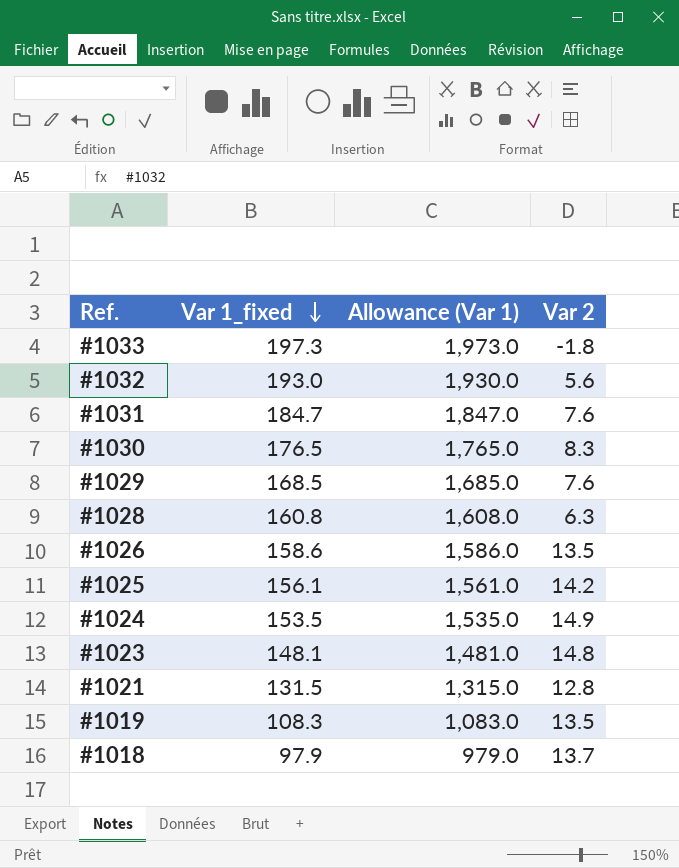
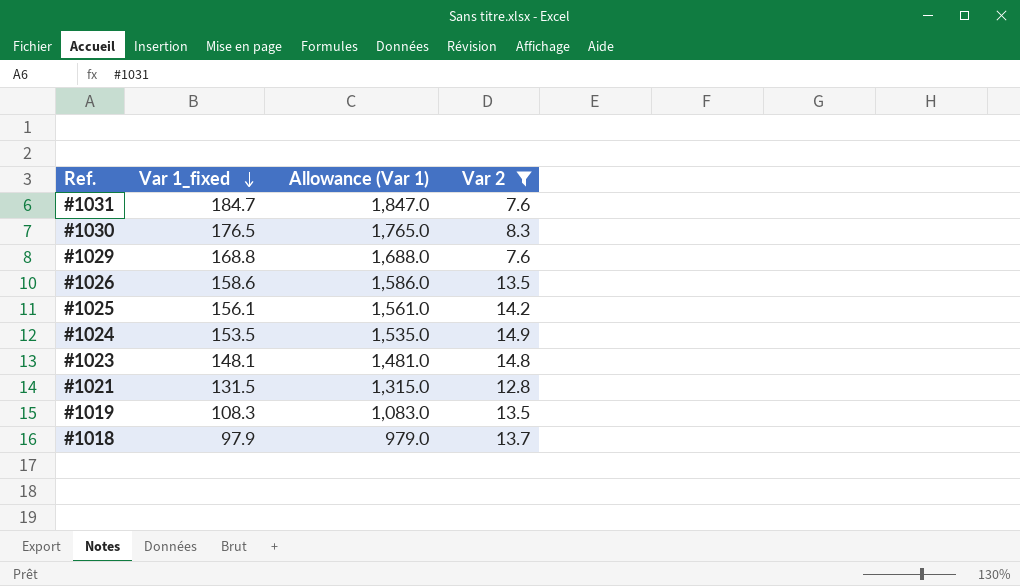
filter: none -> Var 2 >= 7.6
#1029 | Var 1_fixed: 168.5 -> 168.8
#1029 | Allowance (Var 1): 1,685.0 -> 1,688.0

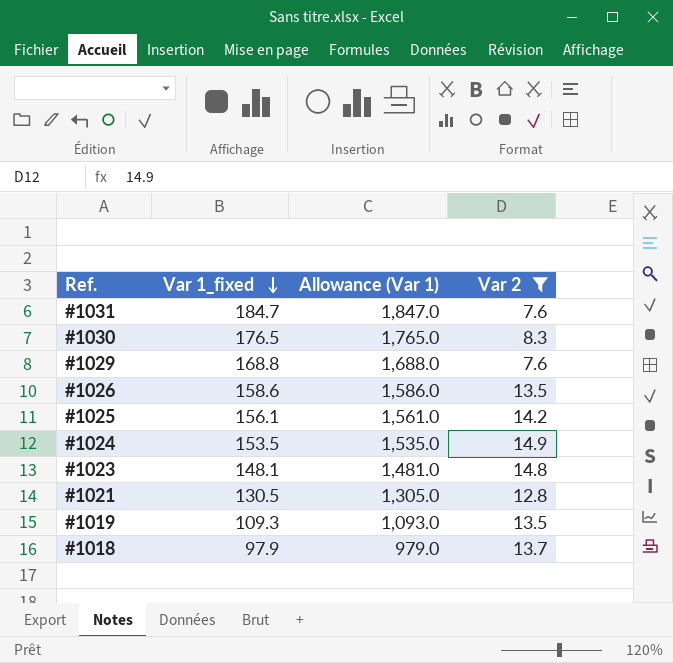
#1021 | Var 1_fixed: 131.5 -> 130.5
#1021 | Allowance (Var 1): 1,315.0 -> 1,305.0
#1019 | Var 1_fixed: 108.3 -> 109.3
#1019 | Allowance (Var 1): 1,083.0 -> 1,093.0

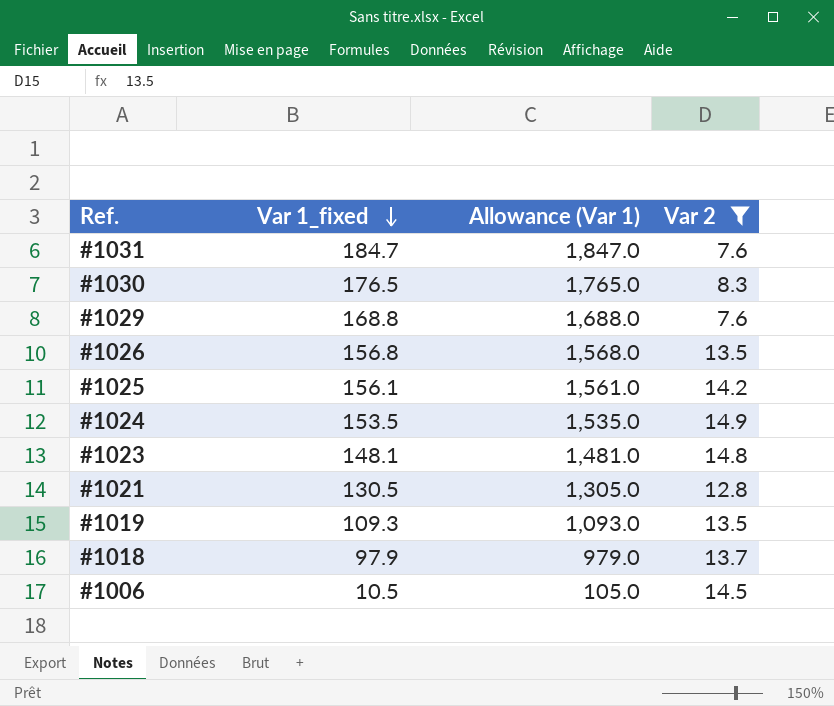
#1026 | Var 1_fixed: 158.6 -> 156.8
#1026 | Allowance (Var 1): 1,586.0 -> 1,568.0
row #1006: none -> 10.5 | 105.0 | 14.5

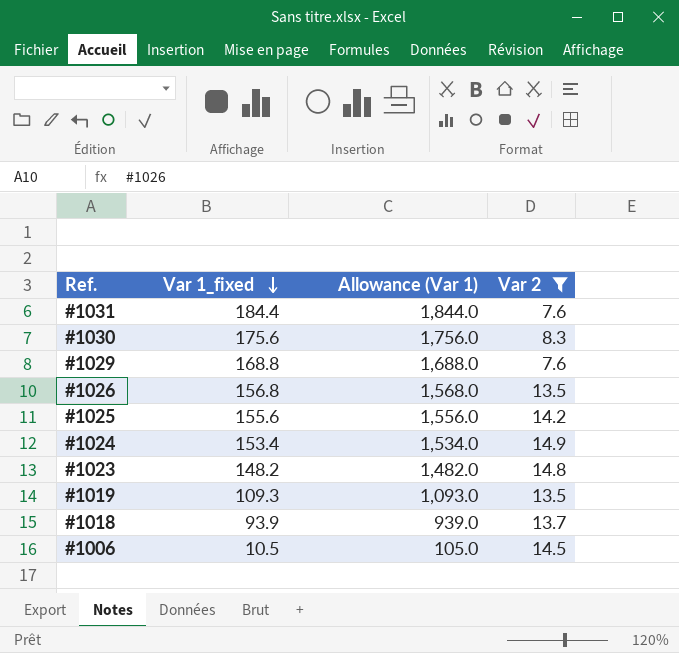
row #1021: 130.5 | 1,305.0 | 12.8 -> none
#1031 | Var 1_fixed: 184.7 -> 184.4
#1031 | Allowance (Var 1): 1,847.0 -> 1,844.0
#1030 | Var 1_fixed: 176.5 -> 175.6
#1030 | Allowance (Var 1): 1,765.0 -> 1,756.0
#1025 | Var 1_fixed: 156.1 -> 155.6
#1025 | Allowance (Var 1): 1,561.0 -> 1,556.0
#1024 | Var 1_fixed: 153.5 -> 153.4
#1024 | Allowance (Var 1): 1,535.0 -> 1,534.0
#1023 | Var 1_fixed: 148.1 -> 148.2
#1023 | Allowance (Var 1): 1,481.0 -> 1,482.0
#1018 | Var 1_fixed: 97.9 -> 93.9
#1018 | Allowance (Var 1): 979.0 -> 939.0

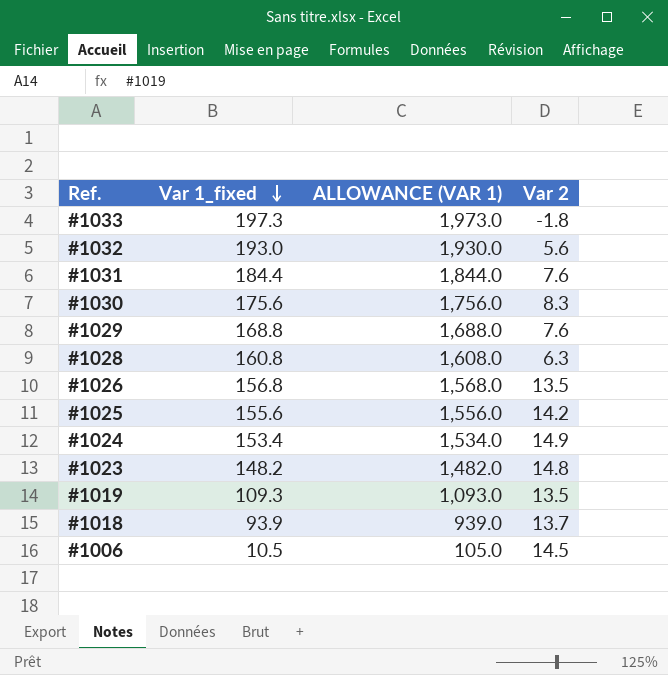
filter: Var 2 >= 7.6 -> none
column name: Allowance (Var 1) -> ALLOWANCE (VAR 1)

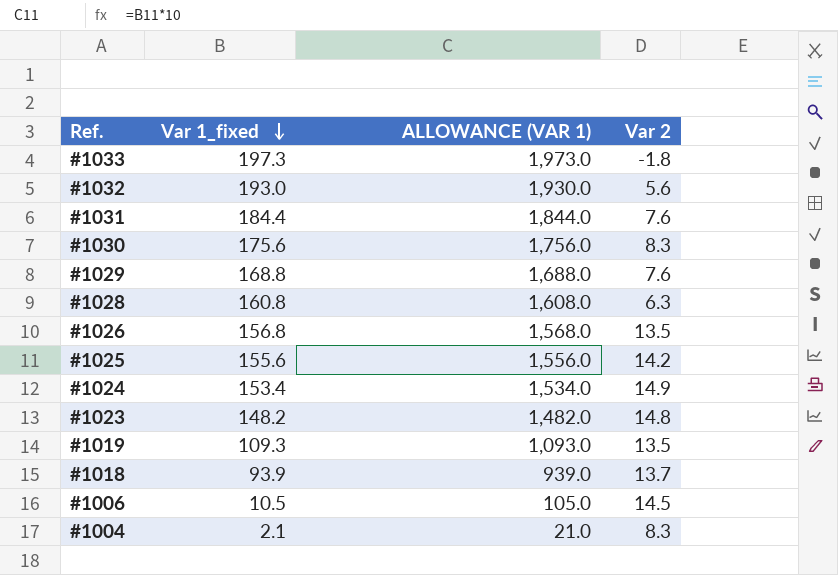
row #1004: none -> 2.1 | 21.0 | 8.3

